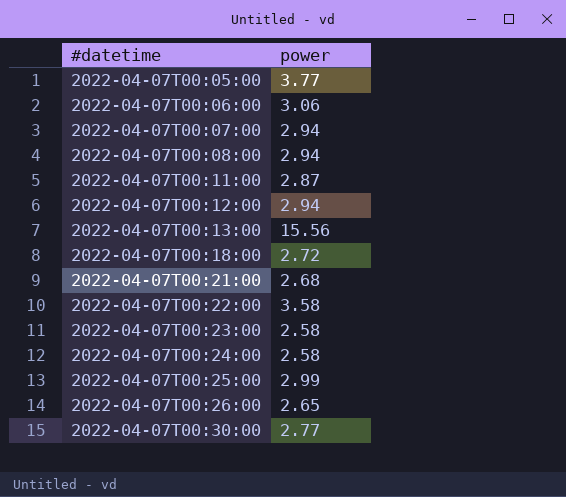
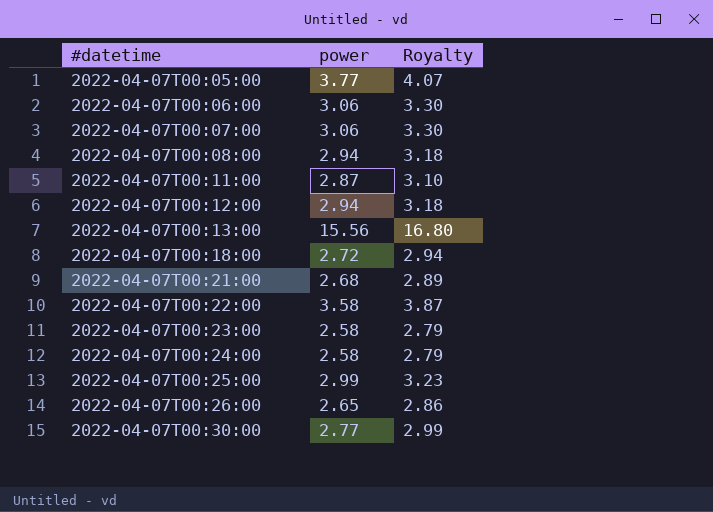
column Royalty | formula: none -> [power] * 1.08
2022-04-07T00:07:00 | power: 2.94 -> 3.06

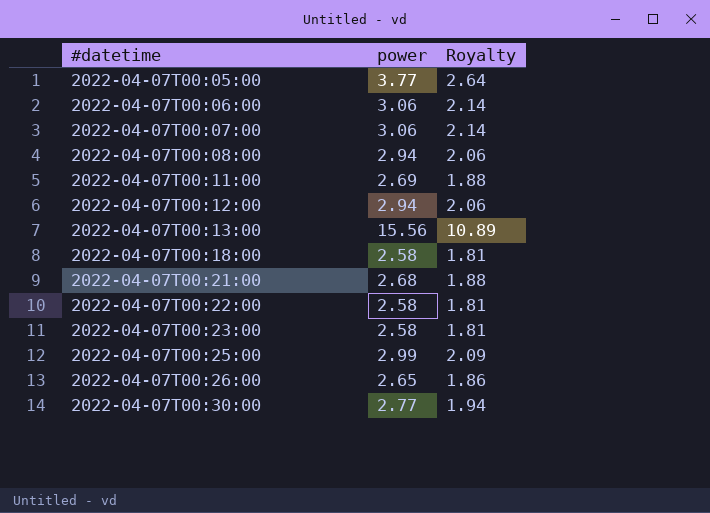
column Royalty | formula: [power] * 1.08 -> [power] * 0.7
row 2022-04-07T00:24:00: 2.58 | 2.79 -> none
2022-04-07T00:11:00 | power: 2.87 -> 2.69
2022-04-07T00:18:00 | power: 2.72 -> 2.58
2022-04-07T00:22:00 | power: 3.58 -> 2.58

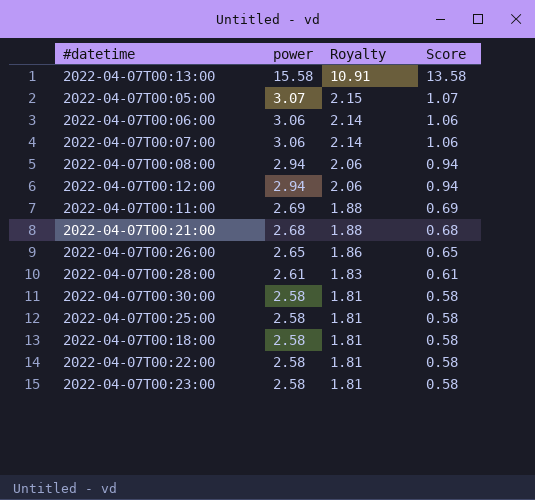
row order: #datetime ascending -> power descending
column Score | formula: none -> [power] - 2
2022-04-07T00:13:00 | power: 15.56 -> 15.58
2022-04-07T00:13:00 | Royalty: 10.89 -> 10.91
2022-04-07T00:05:00 | power: 3.77 -> 3.07
2022-04-07T00:05:00 | Royalty: 2.64 -> 2.15
row 2022-04-07T00:28:00: none -> 2.61 | 1.83 | 0.61
2022-04-07T00:30:00 | power: 2.77 -> 2.58
2022-04-07T00:30:00 | Royalty: 1.94 -> 1.81
2022-04-07T00:25:00 | power: 2.99 -> 2.58
2022-04-07T00:25:00 | Royalty: 2.09 -> 1.81

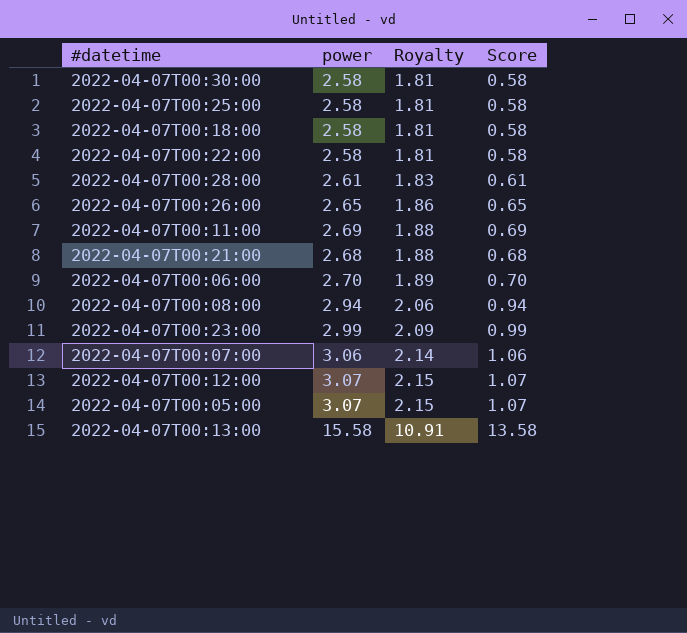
row order: power descending -> Royalty ascending
2022-04-07T00:06:00 | power: 3.06 -> 2.70
2022-04-07T00:06:00 | Royalty: 2.14 -> 1.89
2022-04-07T00:06:00 | Score: 1.06 -> 0.70
2022-04-07T00:23:00 | power: 2.58 -> 2.99
2022-04-07T00:23:00 | Royalty: 1.81 -> 2.09
2022-04-07T00:23:00 | Score: 0.58 -> 0.99
2022-04-07T00:12:00 | power: 2.94 -> 3.07
2022-04-07T00:12:00 | Royalty: 2.06 -> 2.15
2022-04-07T00:12:00 | Score: 0.94 -> 1.07

